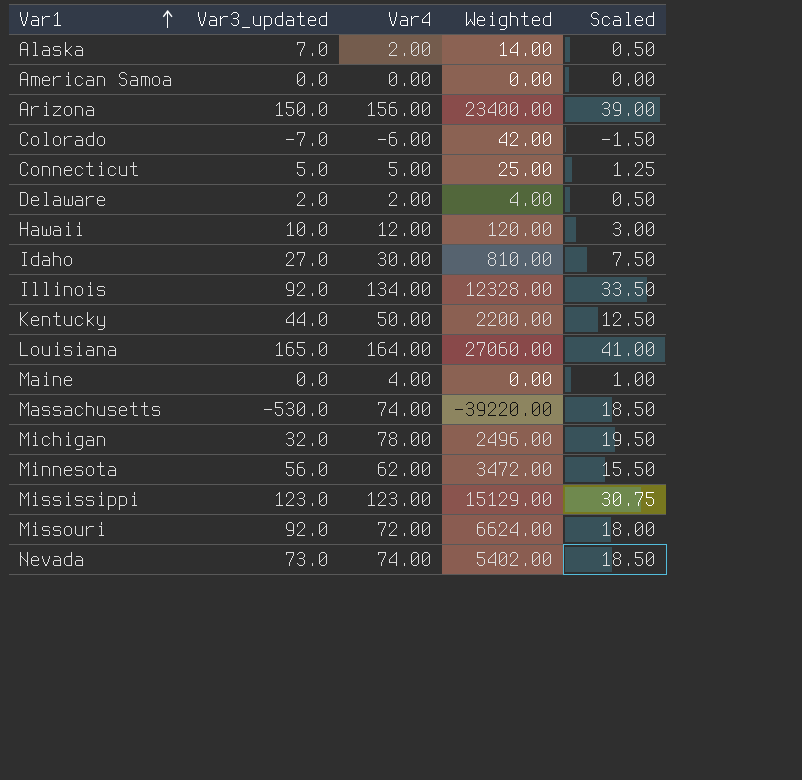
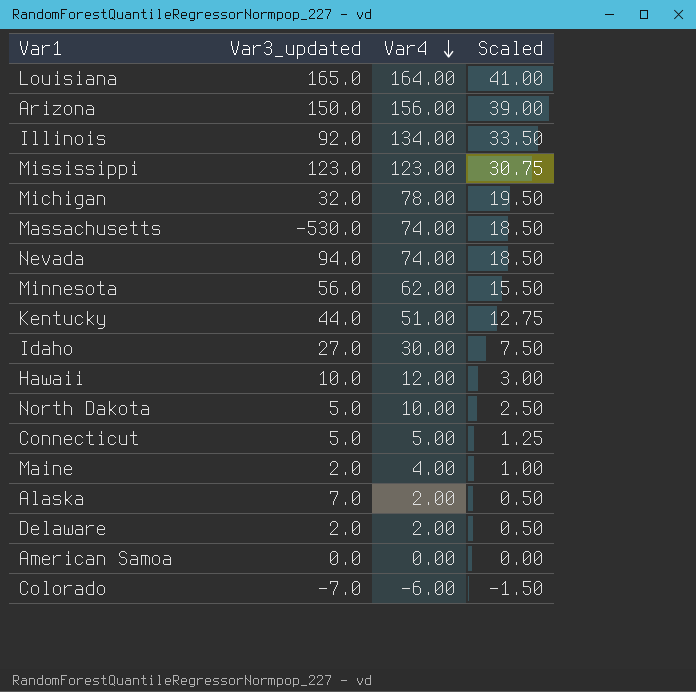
row order: Var1 ascending -> Var4 descending
column Weighted | formula: [Var3_updated] * [Var4] -> none
row Missouri: 92.0 | 72.00 | 6624.00 | 18.00 -> none
Nevada | Var3_updated: 73.0 -> 94.0
Kentucky | Var4: 50.00 -> 51.00
Kentucky | Scaled: 12.50 -> 12.75
row North Dakota: none -> 5.0 | 10.00 | 2.50
Maine | Var3_updated: 0.0 -> 2.0

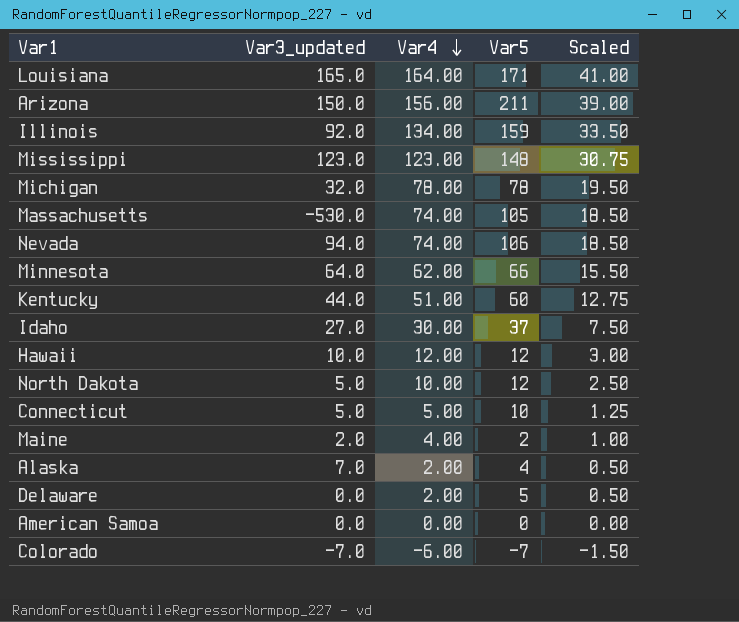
column Var5 | position: none -> 4
Minnesota | Var3_updated: 56.0 -> 64.0
Delaware | Var3_updated: 2.0 -> 0.0

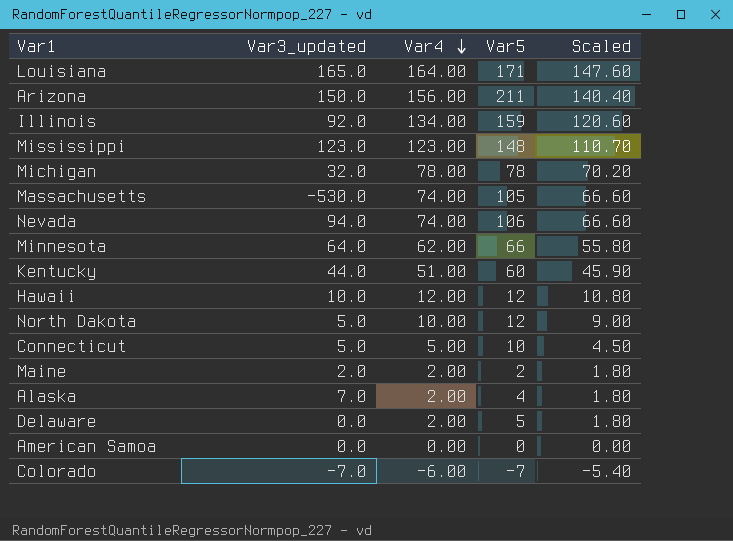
column Scaled | formula: [Var4] * 0.25 -> [Var4] * 0.9
row Idaho: 27.0 | 30.00 | 37 | 7.50 -> none
Maine | Var4: 4.00 -> 2.00

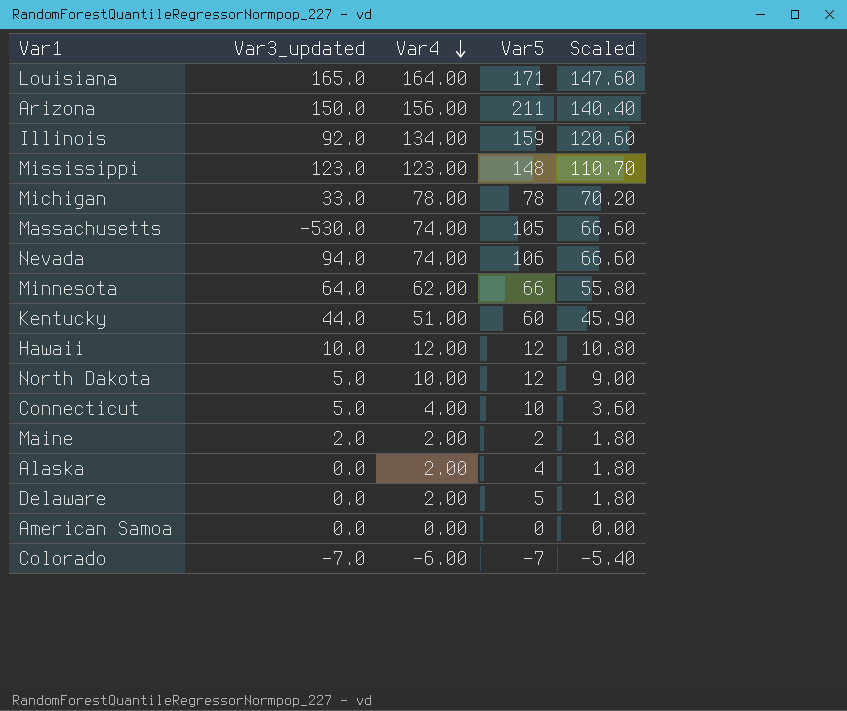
Michigan | Var3_updated: 32.0 -> 33.0
Connecticut | Var4: 5.00 -> 4.00
Connecticut | Scaled: 4.50 -> 3.60
Alaska | Var3_updated: 7.0 -> 0.0

